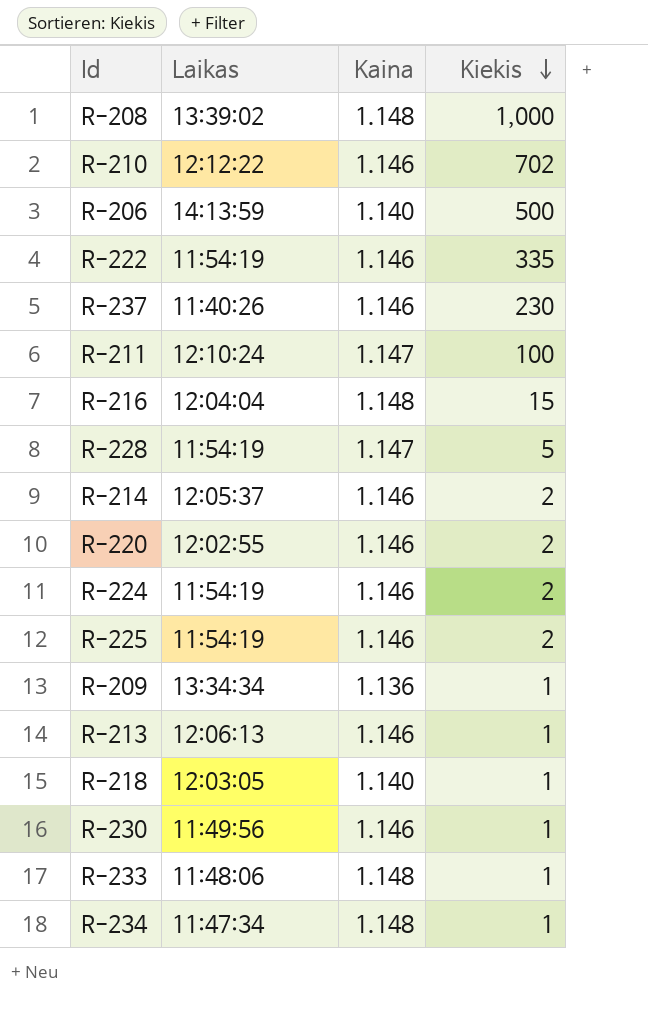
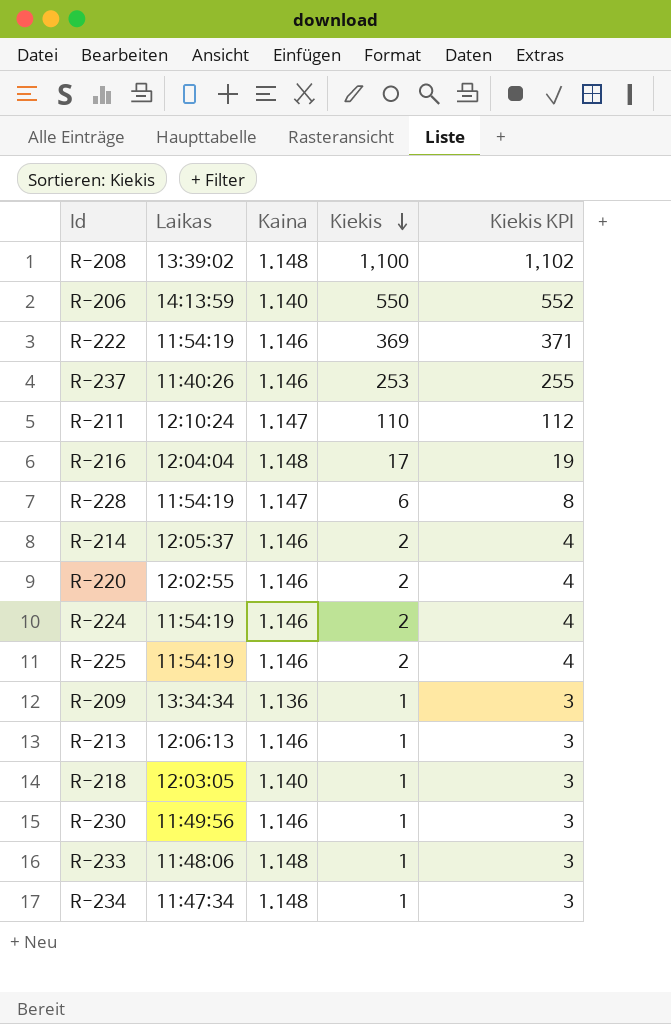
column Kiekis KPI | formula: none -> [Kiekis] + 2
row R-210: 12:12:22 | 1.146 | 702 -> none
R-208 | Kiekis: 1,000 -> 1,100
R-206 | Kiekis: 500 -> 550
R-222 | Kiekis: 335 -> 369
R-237 | Kiekis: 230 -> 253
R-211 | Kiekis: 100 -> 110
R-216 | Kiekis: 15 -> 17
R-228 | Kiekis: 5 -> 6

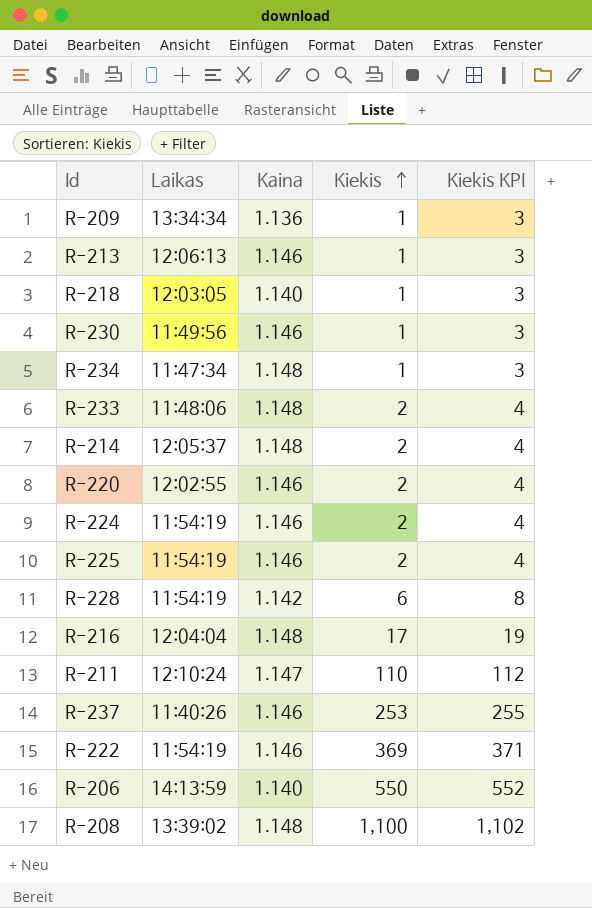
row order: Kiekis descending -> Kiekis ascending
R-233 | Kiekis: 1 -> 2
R-233 | Kiekis KPI: 3 -> 4
R-214 | Kaina: 1.146 -> 1.148
R-228 | Kaina: 1.147 -> 1.142

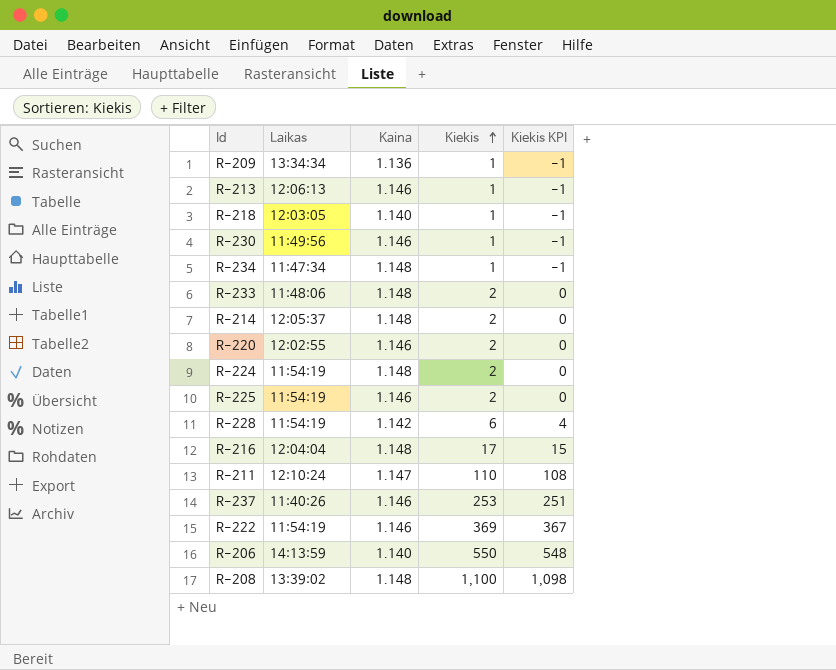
column Kiekis KPI | formula: [Kiekis] + 2 -> [Kiekis] - 2
R-224 | Kaina: 1.146 -> 1.148

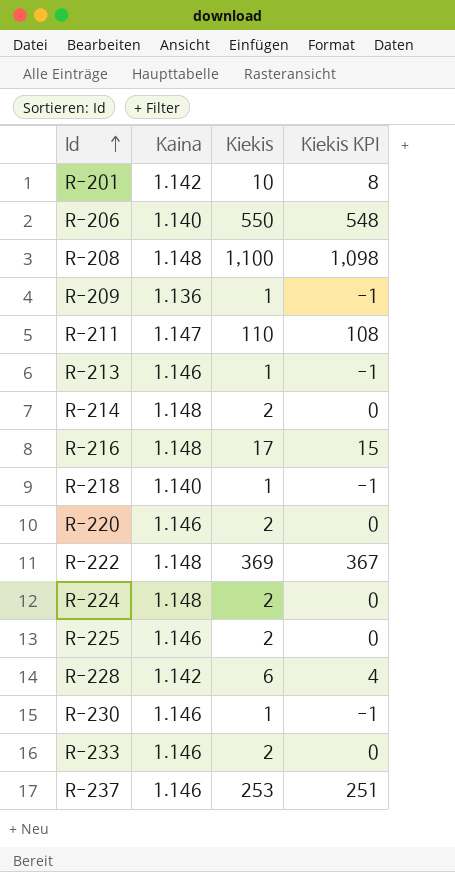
row order: Kiekis ascending -> Id ascending
column Laikas | position: 2 -> none
row R-234: 11:47:34 | 1.148 | 1 | -1 -> none
row R-201: none -> 1.142 | 10 | 8
R-222 | Kaina: 1.146 -> 1.148
R-233 | Kaina: 1.148 -> 1.146

